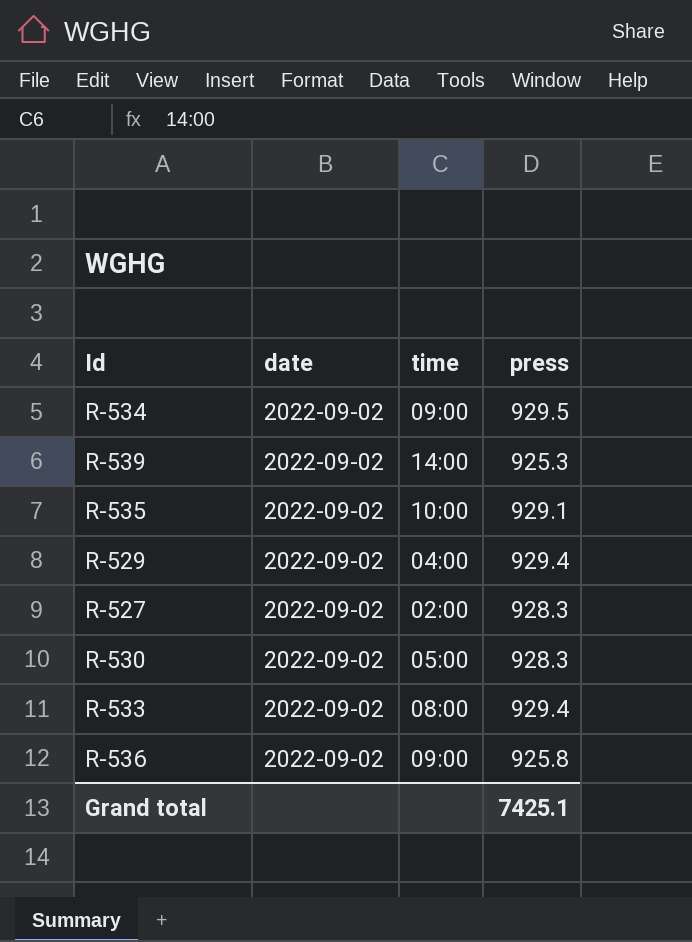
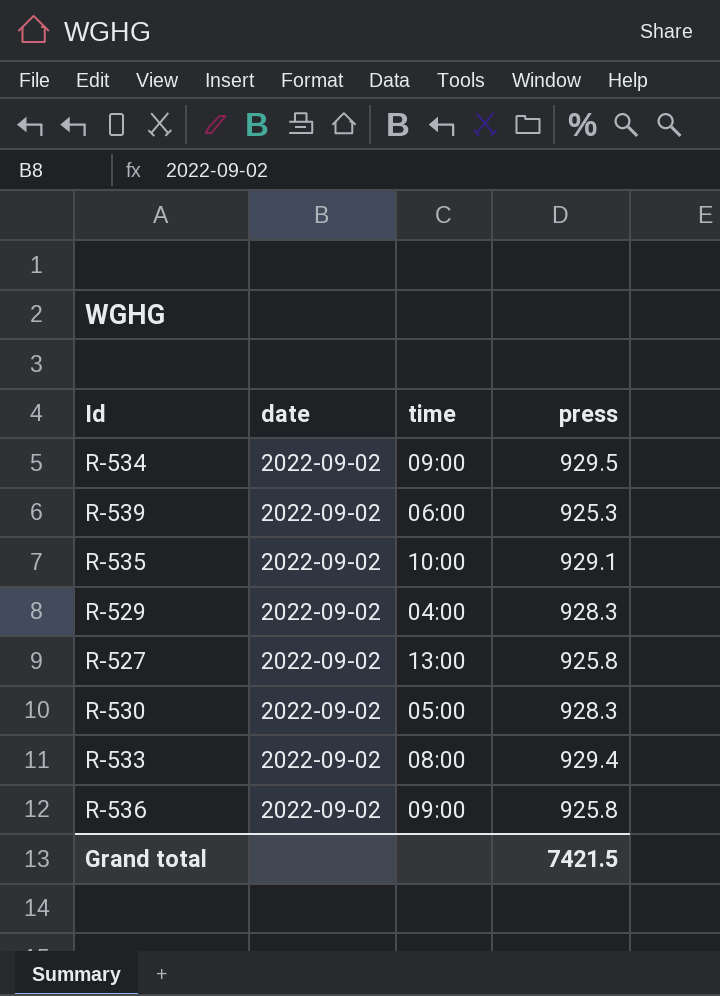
R-539 | time: 14:00 -> 06:00
R-529 | press: 929.4 -> 928.3
R-527 | time: 02:00 -> 13:00
R-527 | press: 928.3 -> 925.8
Grand total | press: 7425.1 -> 7421.5

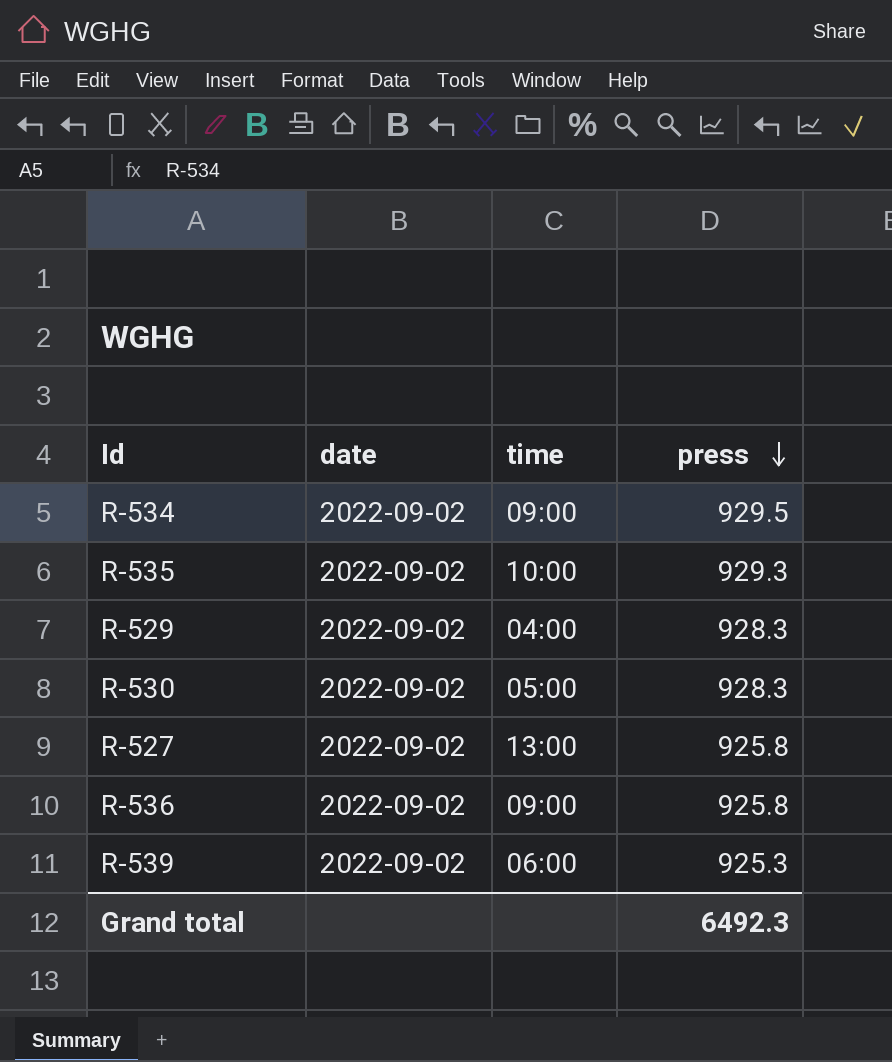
row order: none -> press descending
row R-533: 2022-09-02 | 08:00 | 929.4 -> none
R-535 | press: 929.1 -> 929.3
Grand total | press: 7421.5 -> 6492.3

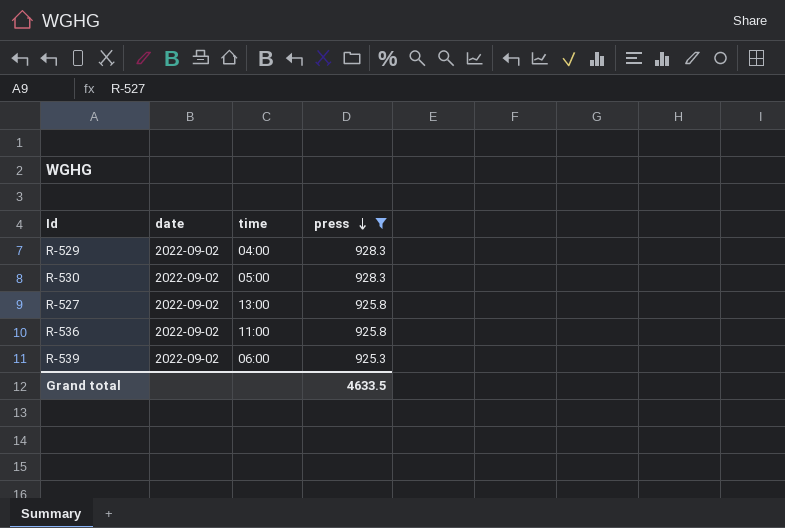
filter: none -> press <= 928.3
R-536 | time: 09:00 -> 11:00
Grand total | press: 6492.3 -> 4633.5

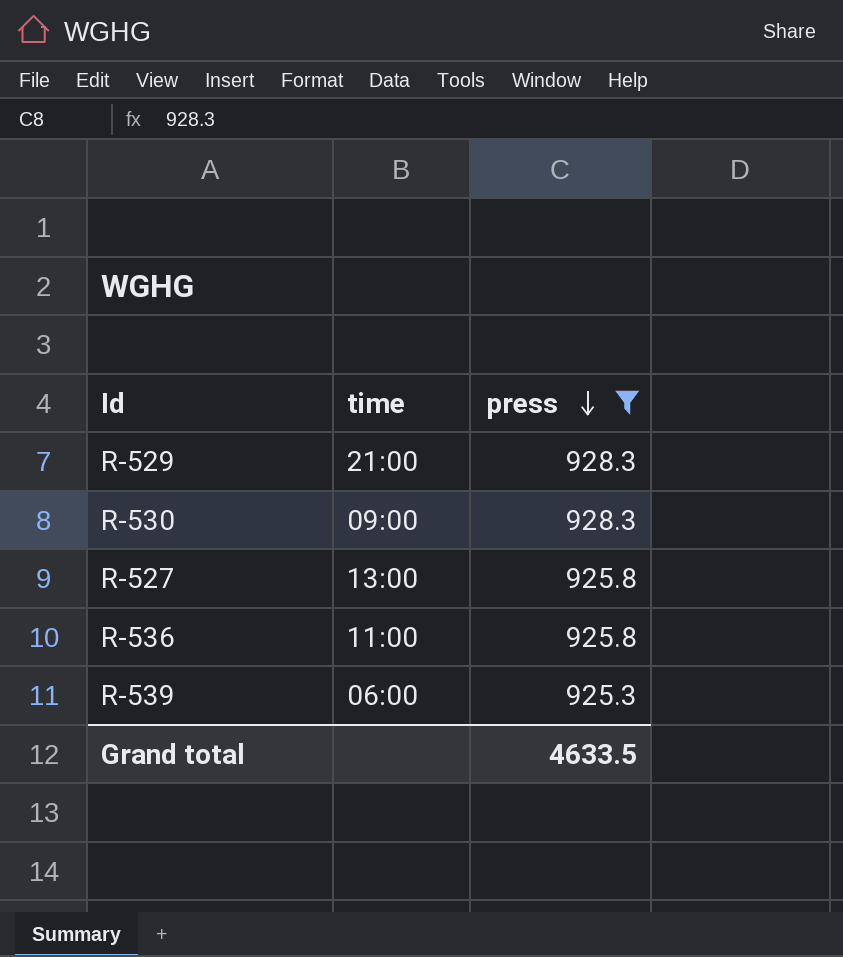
column date | position: 2 -> none
R-529 | time: 04:00 -> 21:00
R-530 | time: 05:00 -> 09:00

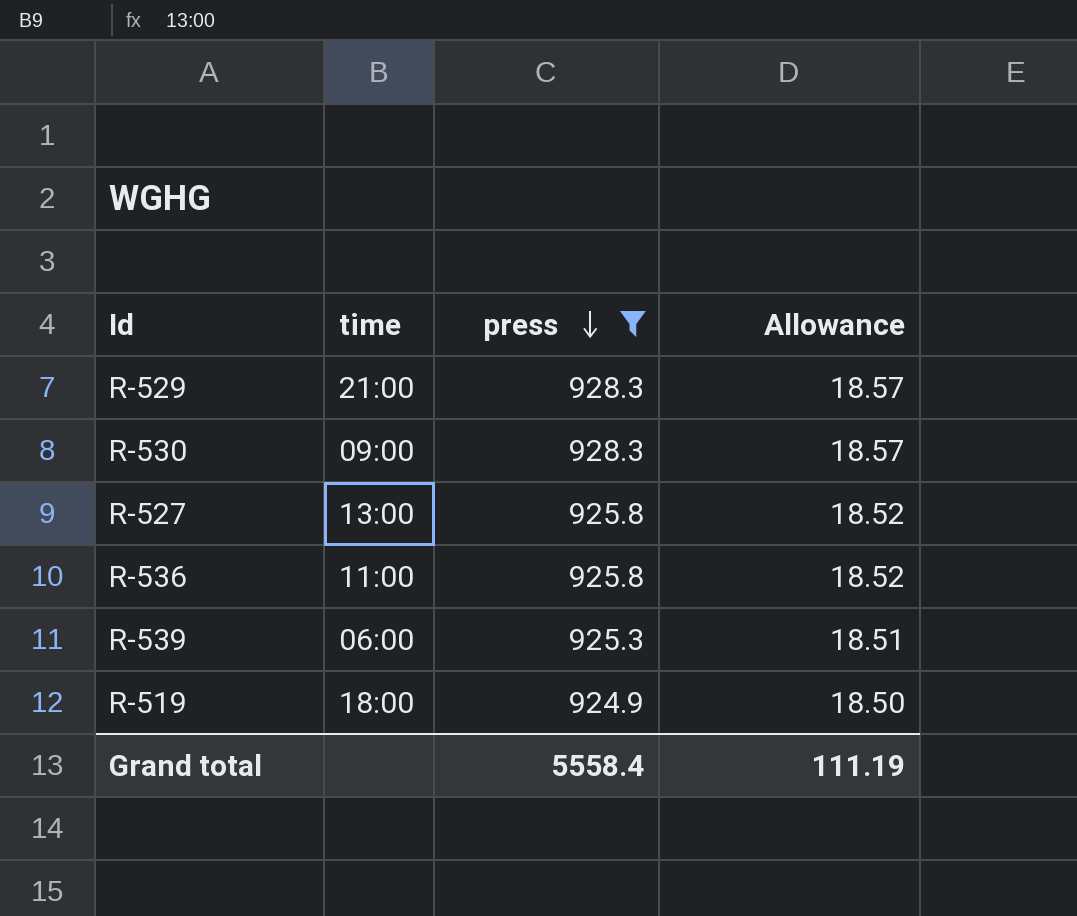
column Allowance | formula: none -> [press] * 0.02
row R-519: none -> 18:00 | 924.9 | 18.50
Grand total | press: 4633.5 -> 5558.4

